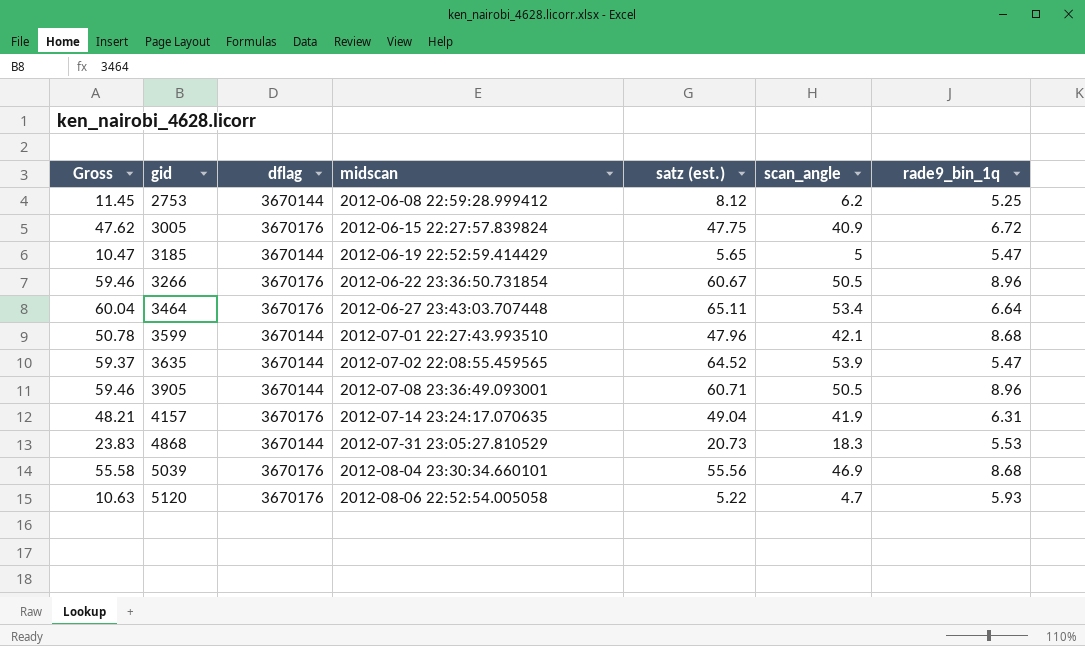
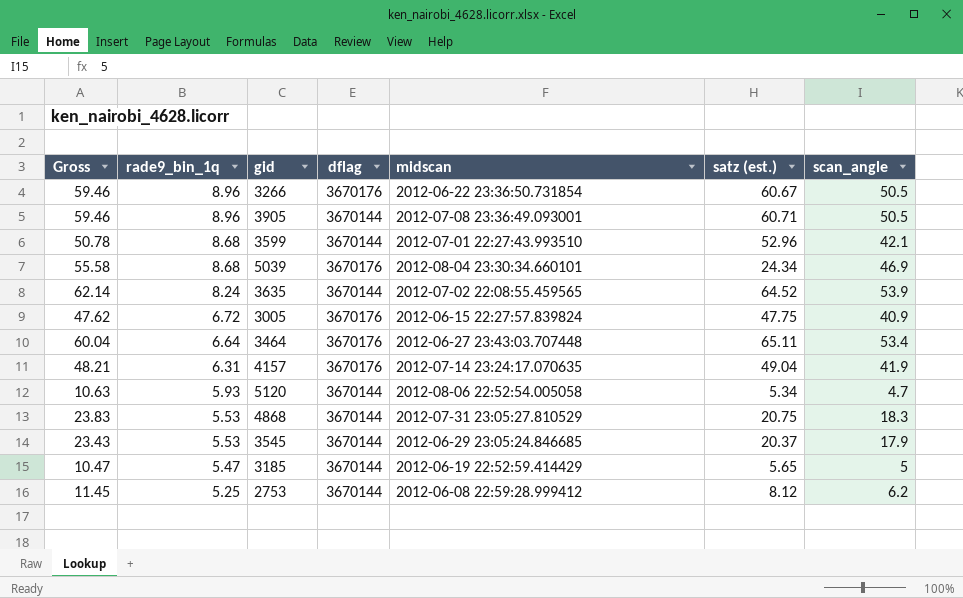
row order: gid ascending -> rade9_bin_1q descending
column rade9_bin_1q | position: 7 -> 2
3599 | satz (est.): 47.96 -> 52.96
5039 | satz (est.): 55.56 -> 24.34
3635 | Gross: 59.37 -> 62.14
3635 | rade9_bin_1q: 5.47 -> 8.24
5120 | dflag: 3670176 -> 3670144
5120 | satz (est.): 5.22 -> 5.34
4868 | satz (est.): 20.73 -> 20.75
row 3545: none -> 23.43 | 5.53 | 3670144 | 2012-06-29 23:05:24.846685 | 20.37 | 17.9

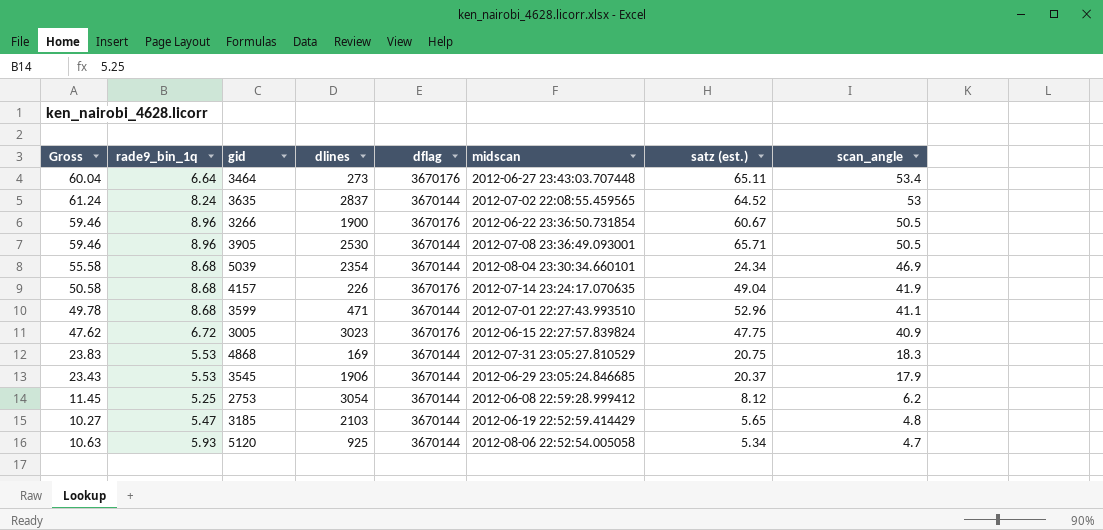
row order: rade9_bin_1q descending -> scan_angle descending
column dlines | position: none -> 4
3635 | Gross: 62.14 -> 61.24
3635 | scan_angle: 53.9 -> 53
3905 | satz (est.): 60.71 -> 65.71
5039 | dflag: 3670176 -> 3670144
4157 | Gross: 48.21 -> 50.58
4157 | rade9_bin_1q: 6.31 -> 8.68
3599 | Gross: 50.78 -> 49.78
3599 | scan_angle: 42.1 -> 41.1
3185 | Gross: 10.47 -> 10.27
3185 | scan_angle: 5 -> 4.8

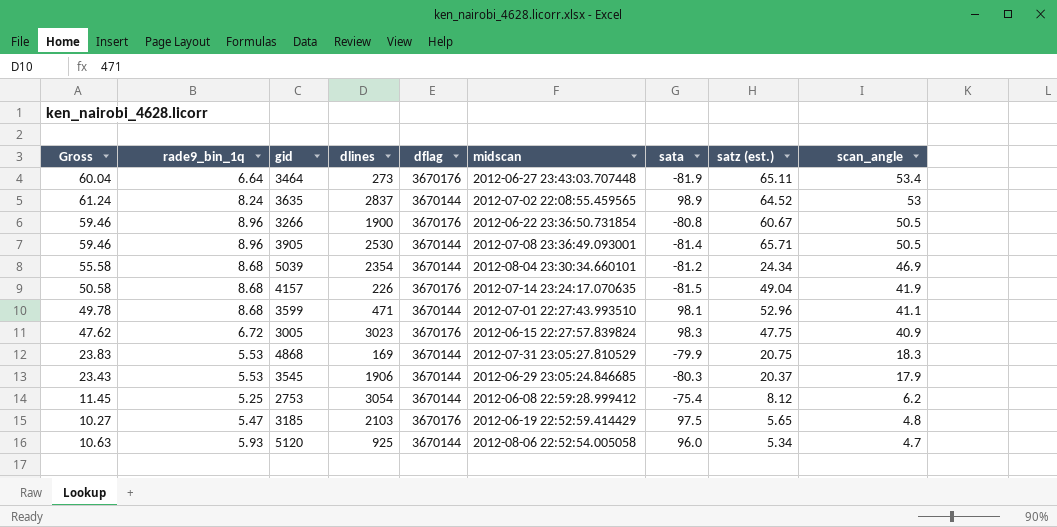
column sata | position: none -> 7
3185 | dflag: 3670144 -> 3670176

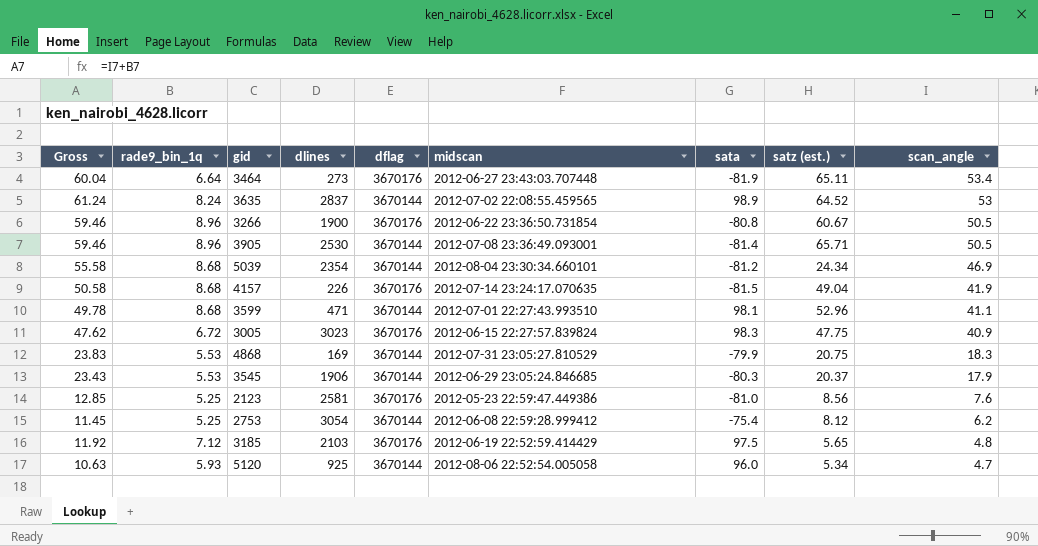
row 2123: none -> 12.85 | 5.25 | 2581 | 3670176 | 2012-05-23 22:59:47.449386 | -81.0 | 8.56 | 7.6
3185 | Gross: 10.27 -> 11.92
3185 | rade9_bin_1q: 5.47 -> 7.12

